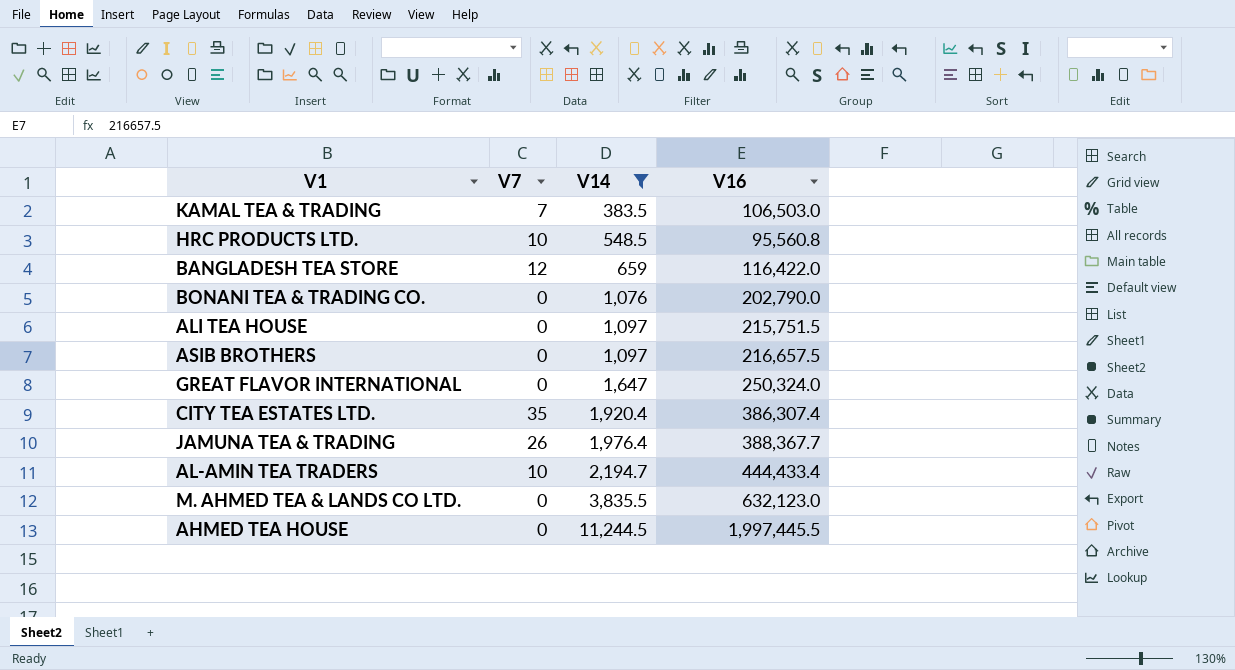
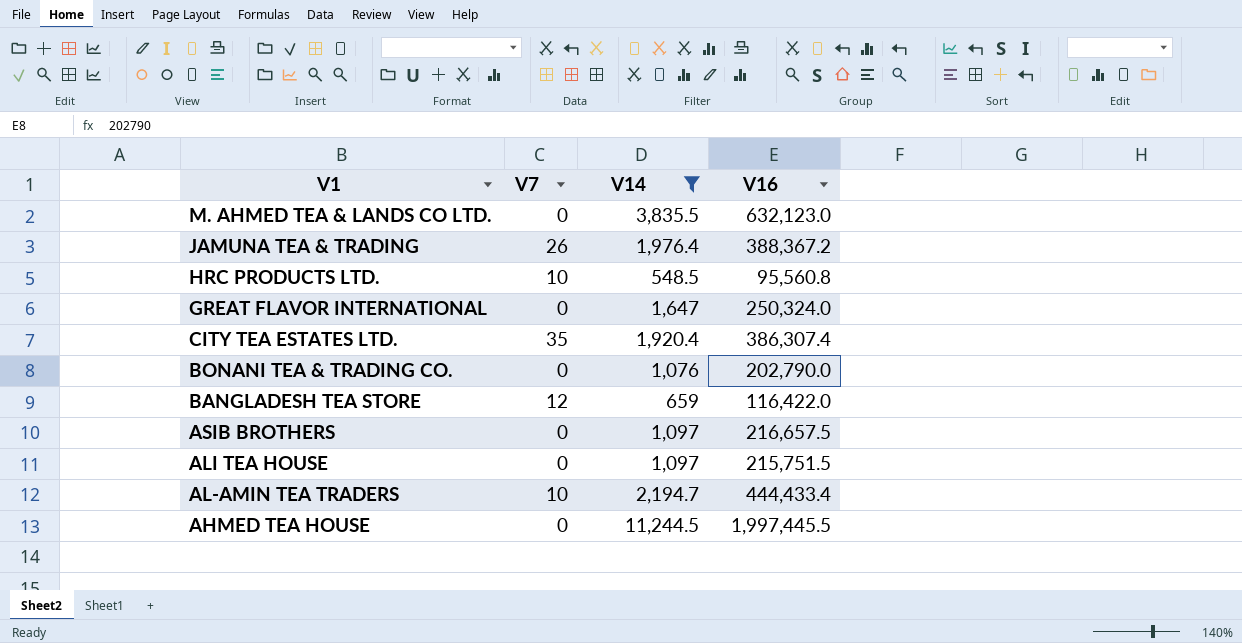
row order: V14 ascending -> V1 descending
row KAMAL TEA & TRADING: 7 | 383.5 | 106,503.0 -> none
JAMUNA TEA & TRADING | V16: 388,367.7 -> 388,367.2

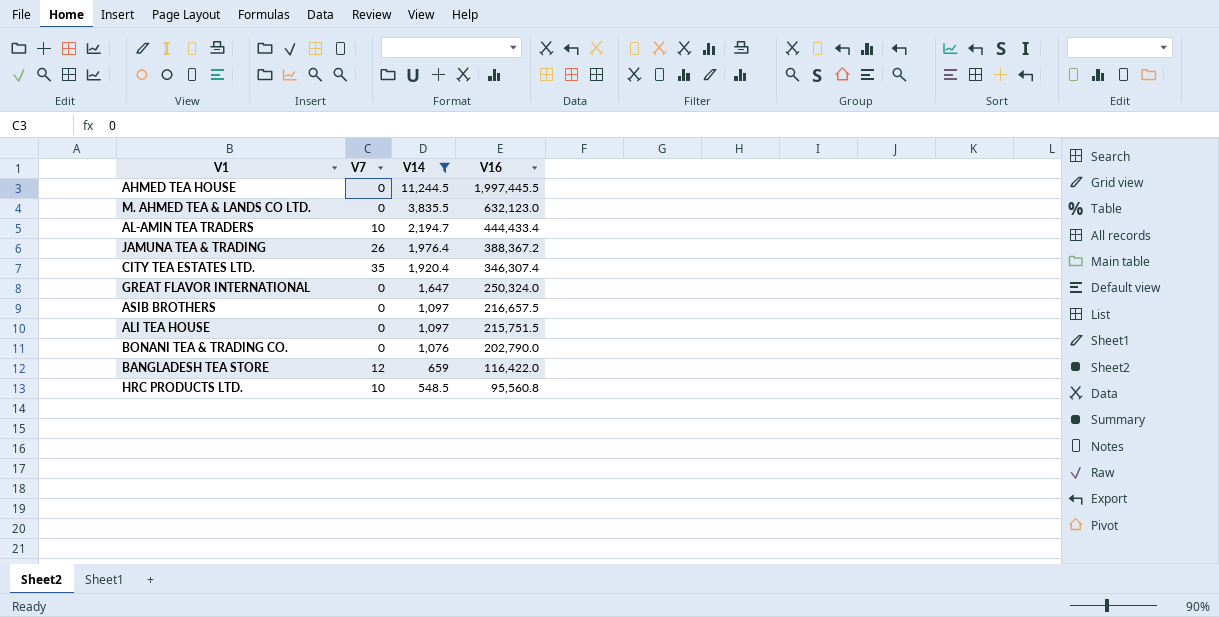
row order: V1 descending -> V14 descending
CITY TEA ESTATES LTD. | V16: 386,307.4 -> 346,307.4

